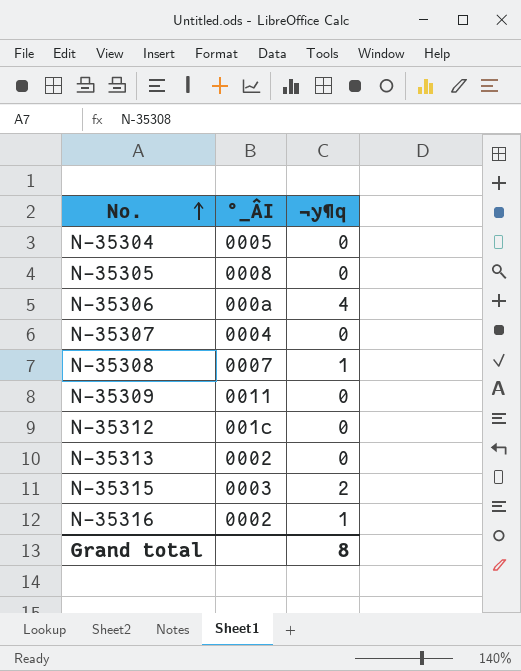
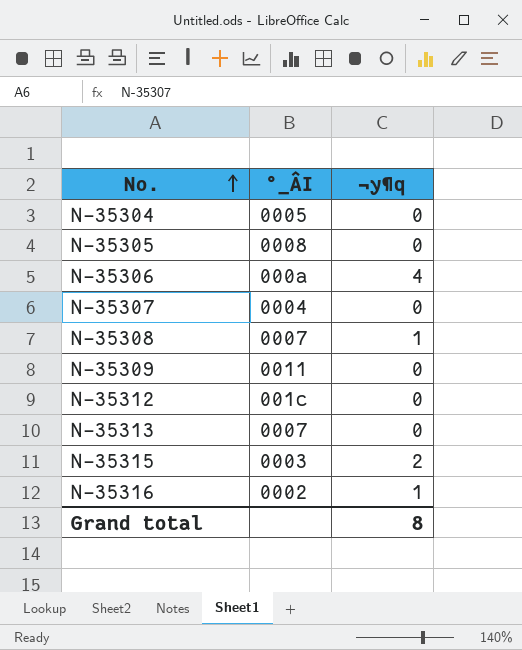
N-35313 | °_ÂI: 0002 -> 0007

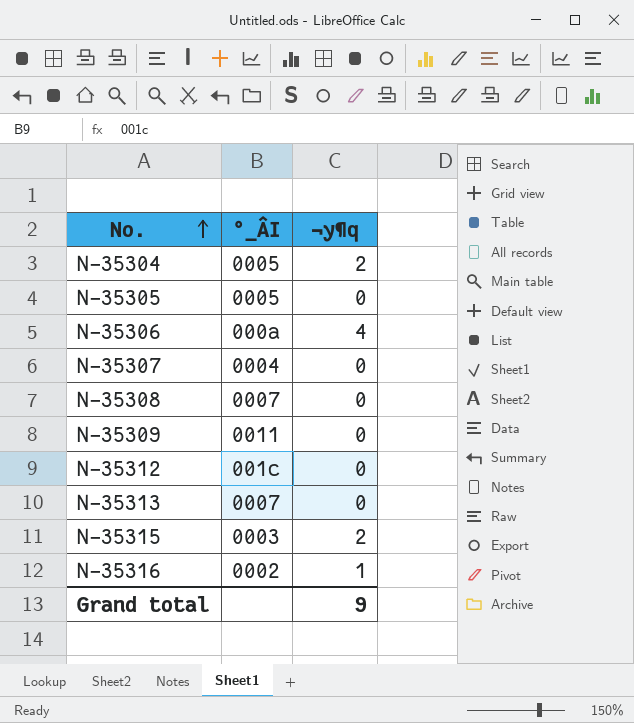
N-35304 | ¬y¶q: 0 -> 2
N-35305 | °_ÂI: 0008 -> 0005
N-35308 | ¬y¶q: 1 -> 0
Grand total | ¬y¶q: 8 -> 9

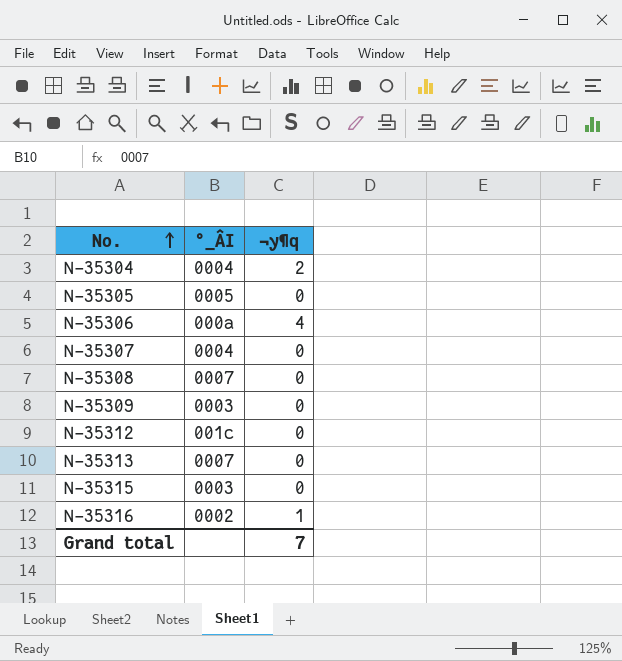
N-35304 | °_ÂI: 0005 -> 0004
N-35309 | °_ÂI: 0011 -> 0003
N-35315 | ¬y¶q: 2 -> 0
Grand total | ¬y¶q: 9 -> 7

